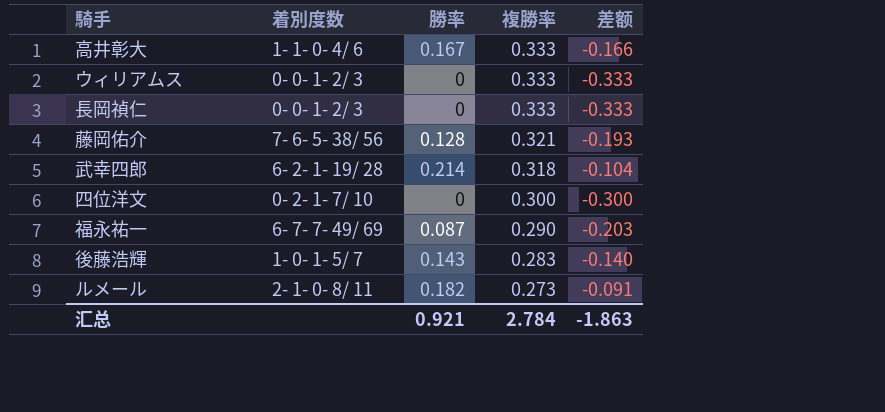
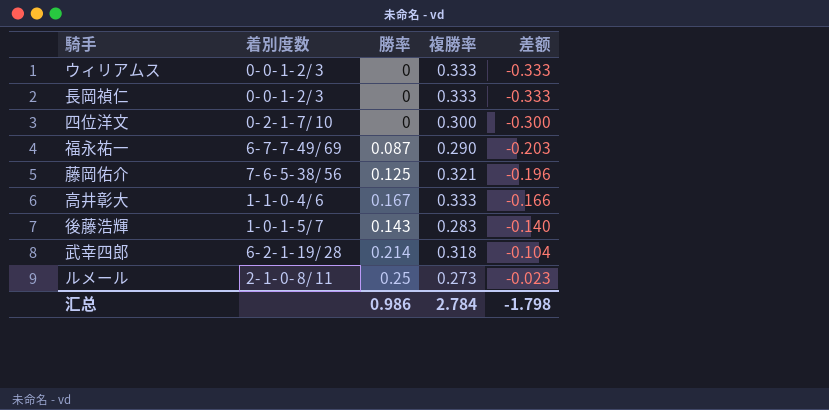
row order: 複勝率 descending -> 差额 ascending
藤岡佑介 | 勝率: 0.128 -> 0.125
藤岡佑介 | 差额: -0.193 -> -0.196
ルメール | 勝率: 0.182 -> 0.25
ルメール | 差额: -0.091 -> -0.023
汇总 | 勝率: 0.921 -> 0.986
汇总 | 差额: -1.863 -> -1.798

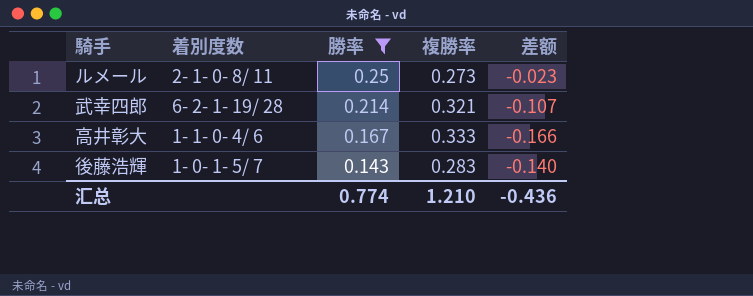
filter: none -> 勝率 >= 0.143
row order: 差额 ascending -> 勝率 descending
武幸四郎 | 複勝率: 0.318 -> 0.321
武幸四郎 | 差额: -0.104 -> -0.107
汇总 | 勝率: 0.986 -> 0.774
汇总 | 複勝率: 2.784 -> 1.210
汇总 | 差额: -1.798 -> -0.436

